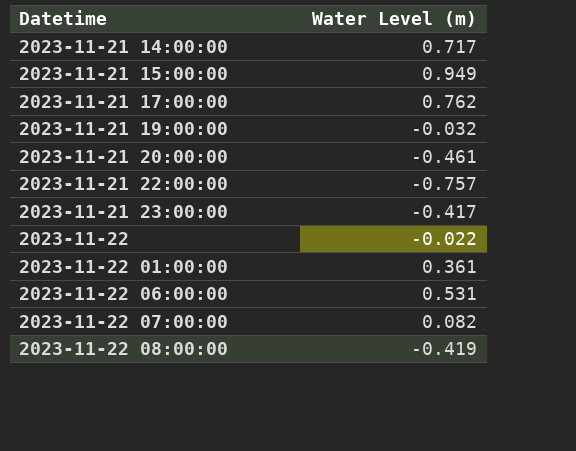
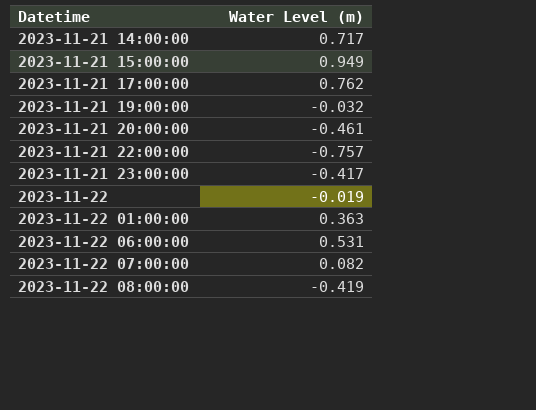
2023-11-22 | Water Level (m): -0.022 -> -0.019
2023-11-22 01:00:00 | Water Level (m): 0.361 -> 0.363

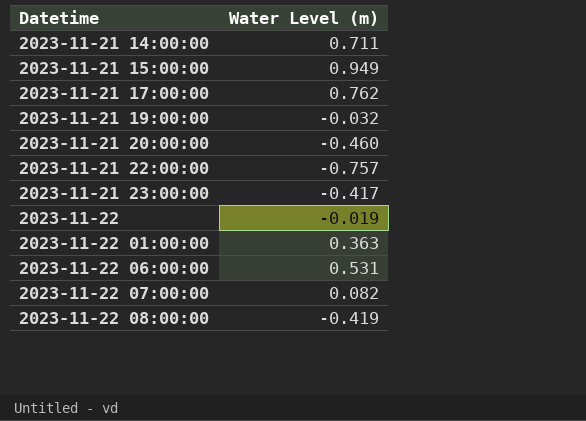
2023-11-21 14:00:00 | Water Level (m): 0.717 -> 0.711
2023-11-21 20:00:00 | Water Level (m): -0.461 -> -0.460

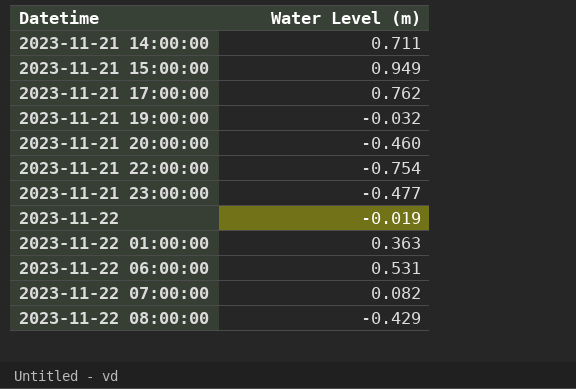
2023-11-21 22:00:00 | Water Level (m): -0.757 -> -0.754
2023-11-21 23:00:00 | Water Level (m): -0.417 -> -0.477
2023-11-22 08:00:00 | Water Level (m): -0.419 -> -0.429

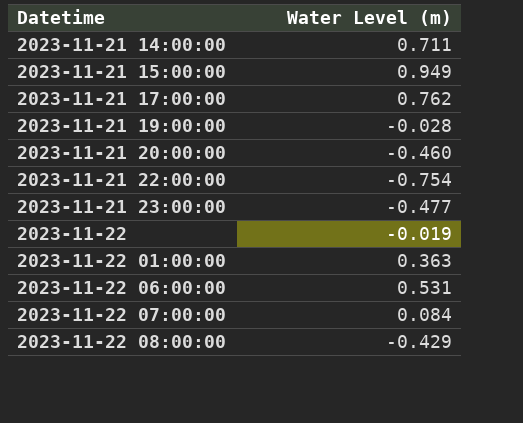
2023-11-21 19:00:00 | Water Level (m): -0.032 -> -0.028
2023-11-22 07:00:00 | Water Level (m): 0.082 -> 0.084

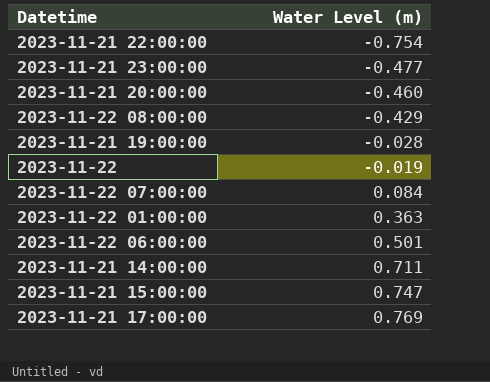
row order: Datetime ascending -> Water Level (m) ascending
2023-11-22 06:00:00 | Water Level (m): 0.531 -> 0.501
2023-11-21 15:00:00 | Water Level (m): 0.949 -> 0.747
2023-11-21 17:00:00 | Water Level (m): 0.762 -> 0.769

